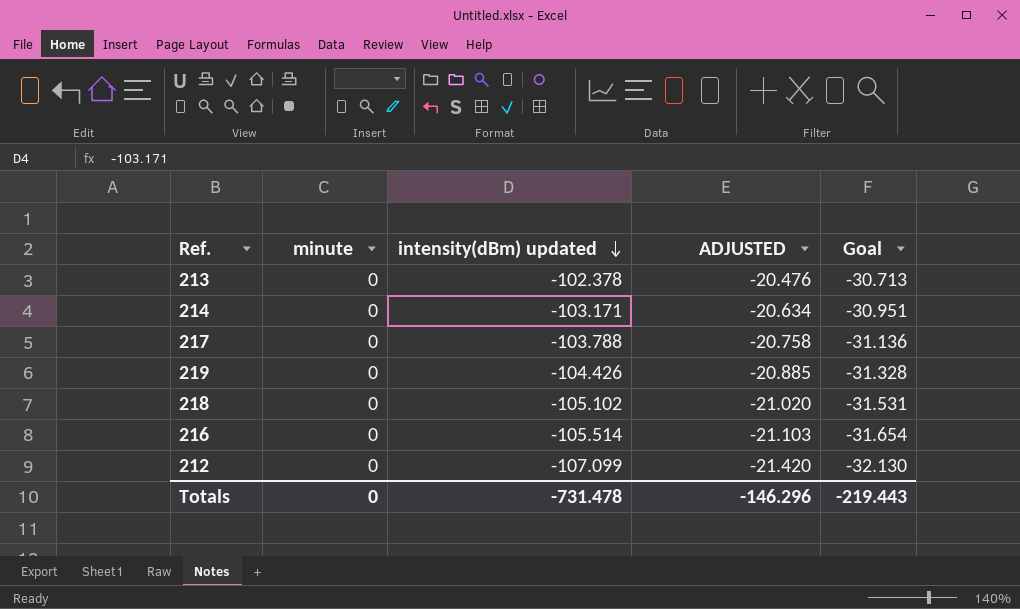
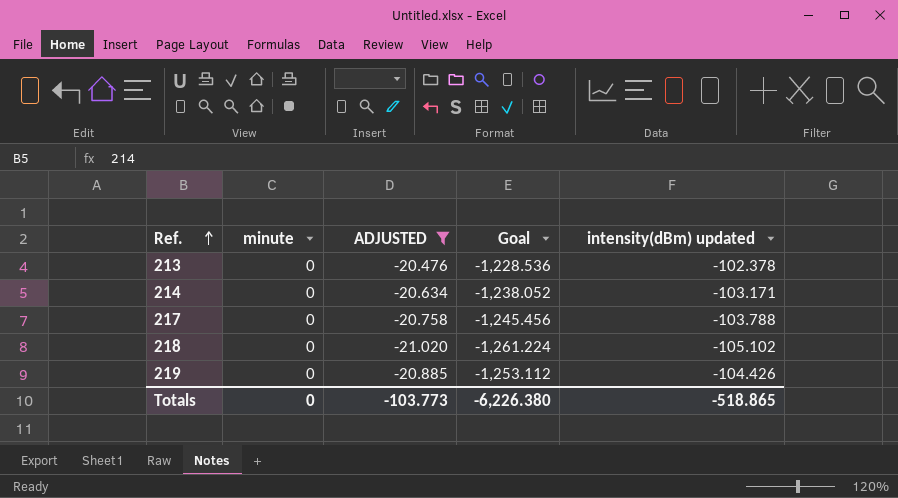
filter: none -> ADJUSTED >= -21.020
row order: intensity(dBm) updated descending -> Ref. ascending
column Goal | formula: [intensity(dBm) updated] * 0.3 -> [intensity(dBm) updated] * 12
column intensity(dBm) updated | position: 3 -> 5
Totals | ADJUSTED: -146.296 -> -103.773
Totals | Goal: -219.443 -> -6,226.380
Totals | intensity(dBm) updated: -731.478 -> -518.865

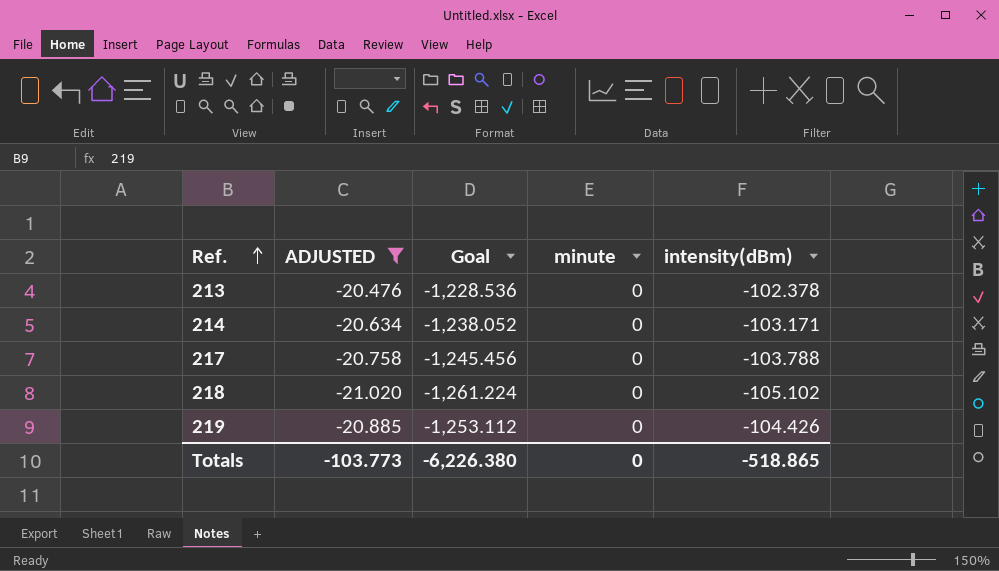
column minute | position: 2 -> 4
column name: intensity(dBm) updated -> intensity(dBm)

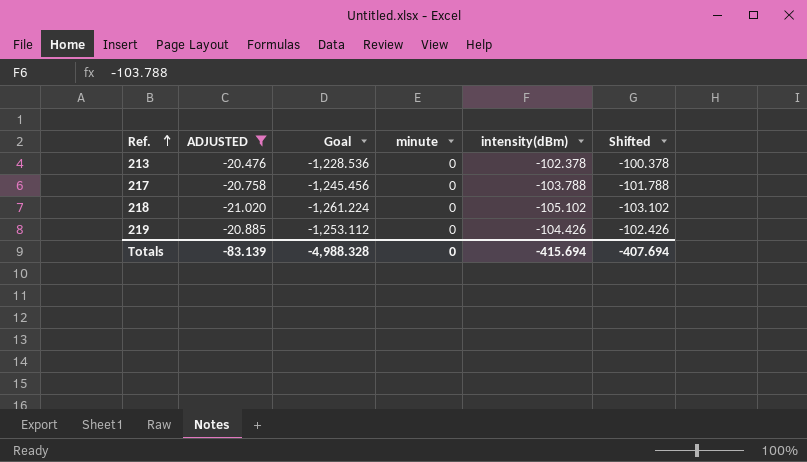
column Shifted | formula: none -> [intensity(dBm)] + 2
row 214: -20.634 | -1,238.052 | 0 | -103.171 -> none
Totals | ADJUSTED: -103.773 -> -83.139
Totals | Goal: -6,226.380 -> -4,988.328
Totals | intensity(dBm): -518.865 -> -415.694

